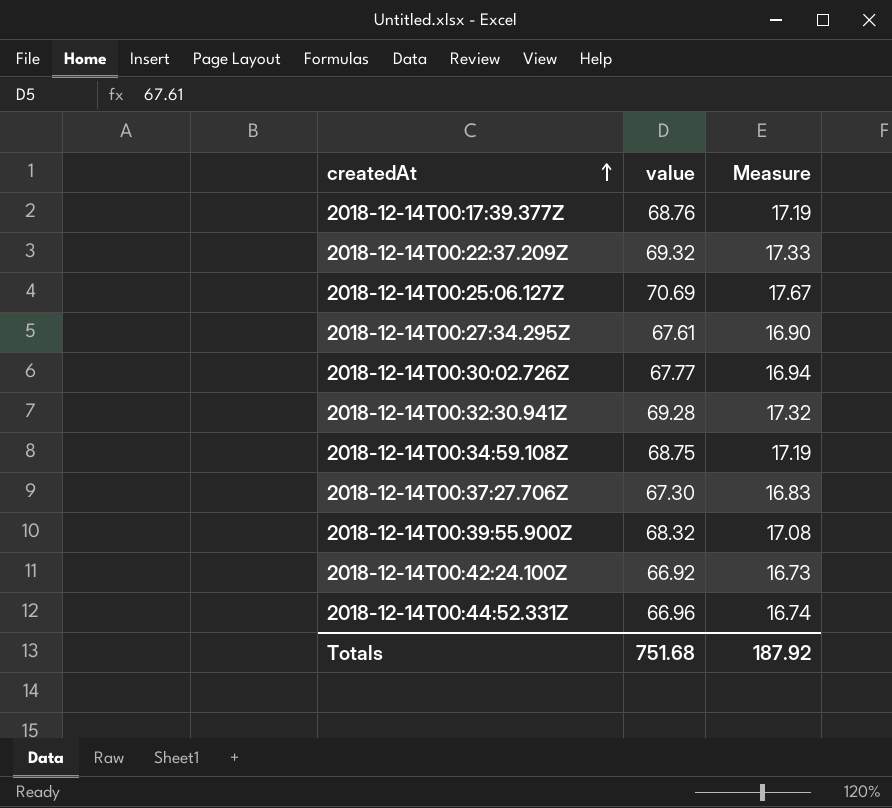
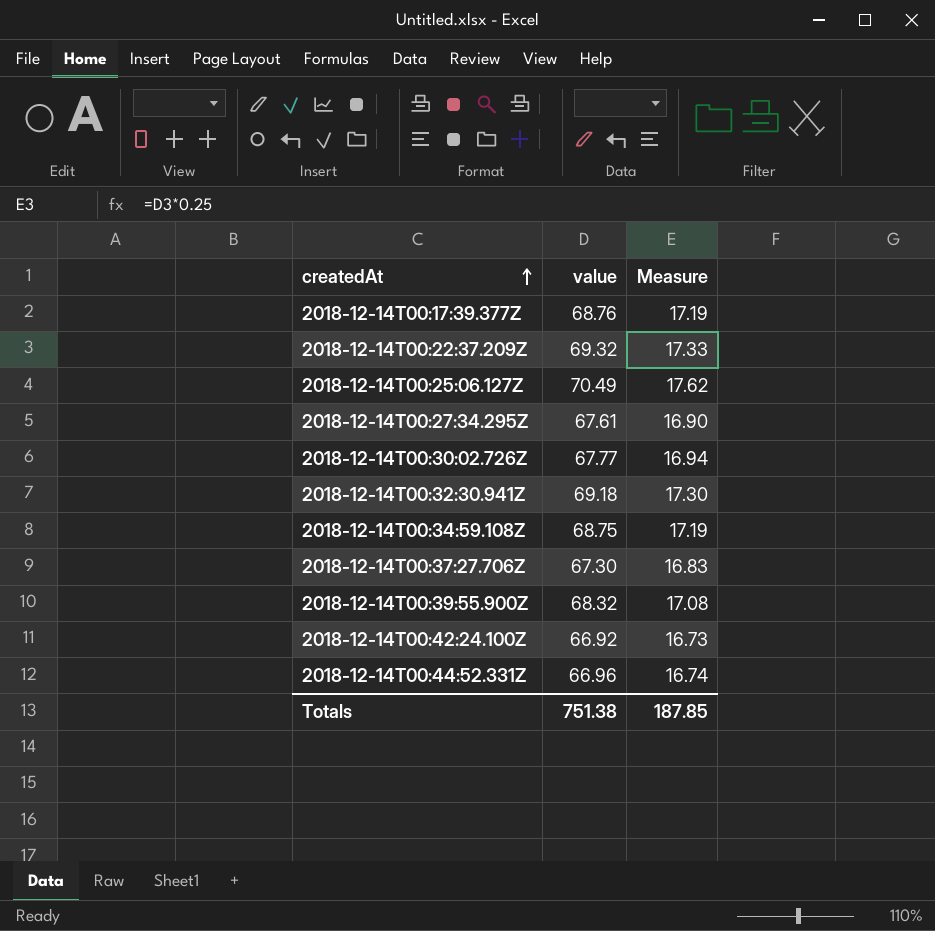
2018-12-14T00:25:06.127Z | value: 70.69 -> 70.49
2018-12-14T00:25:06.127Z | Measure: 17.67 -> 17.62
2018-12-14T00:32:30.941Z | value: 69.28 -> 69.18
2018-12-14T00:32:30.941Z | Measure: 17.32 -> 17.30
Totals | value: 751.68 -> 751.38
Totals | Measure: 187.92 -> 187.85

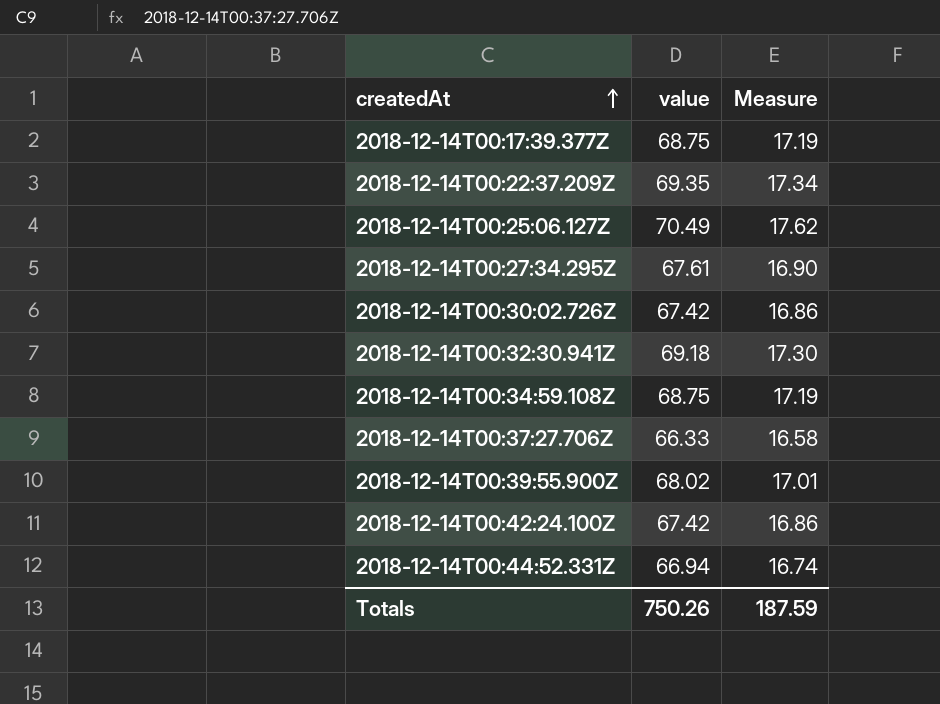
2018-12-14T00:17:39.377Z | value: 68.76 -> 68.75
2018-12-14T00:22:37.209Z | value: 69.32 -> 69.35
2018-12-14T00:22:37.209Z | Measure: 17.33 -> 17.34
2018-12-14T00:30:02.726Z | value: 67.77 -> 67.42
2018-12-14T00:30:02.726Z | Measure: 16.94 -> 16.86
2018-12-14T00:37:27.706Z | value: 67.30 -> 66.33
2018-12-14T00:37:27.706Z | Measure: 16.83 -> 16.58
2018-12-14T00:39:55.900Z | value: 68.32 -> 68.02
2018-12-14T00:39:55.900Z | Measure: 17.08 -> 17.01
2018-12-14T00:42:24.100Z | value: 66.92 -> 67.42
2018-12-14T00:42:24.100Z | Measure: 16.73 -> 16.86
2018-12-14T00:44:52.331Z | value: 66.96 -> 66.94
Totals | value: 751.38 -> 750.26
Totals | Measure: 187.85 -> 187.59

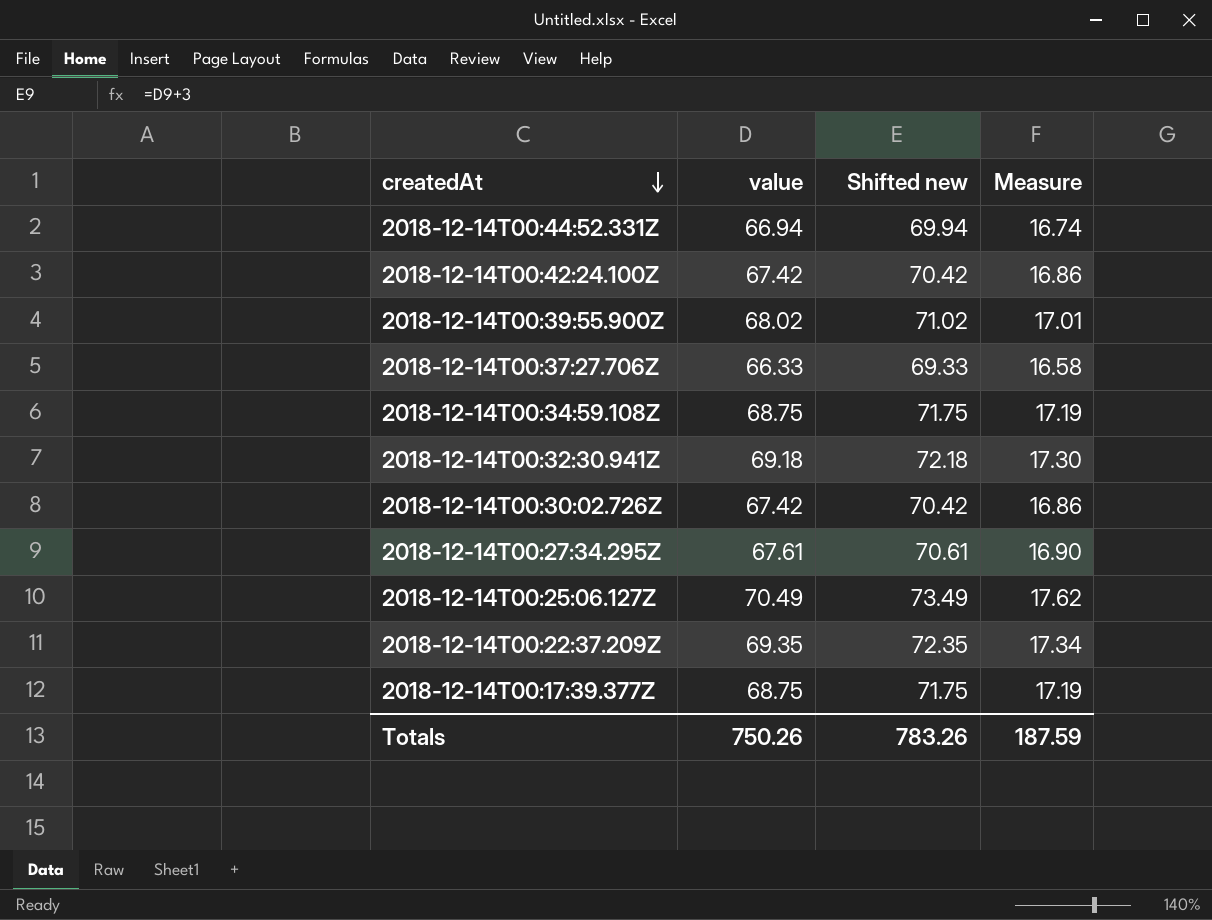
row order: createdAt ascending -> createdAt descending
column Shifted new | formula: none -> [value] + 3

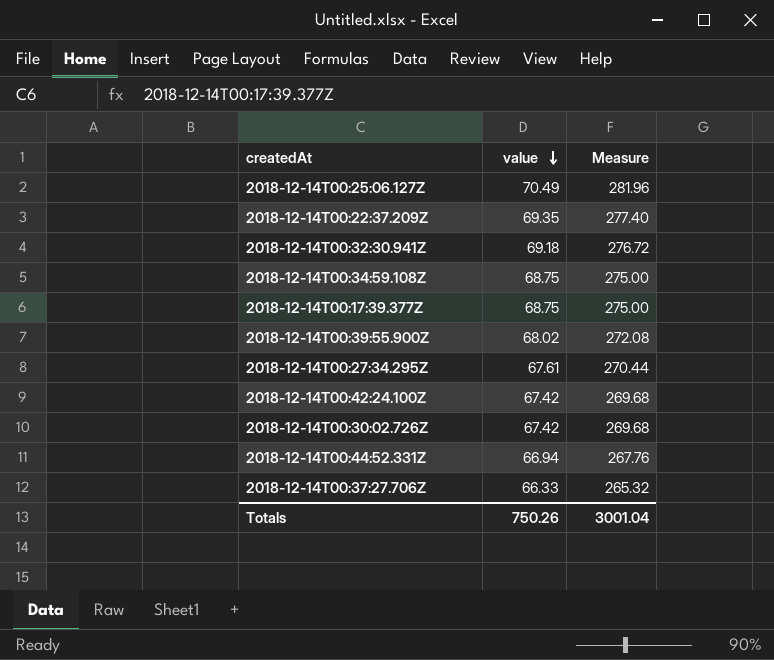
row order: createdAt descending -> value descending
column Shifted new | formula: [value] + 3 -> none
column Measure | formula: [value] * 0.25 -> [value] * 4
Totals | Measure: 187.59 -> 3001.04

